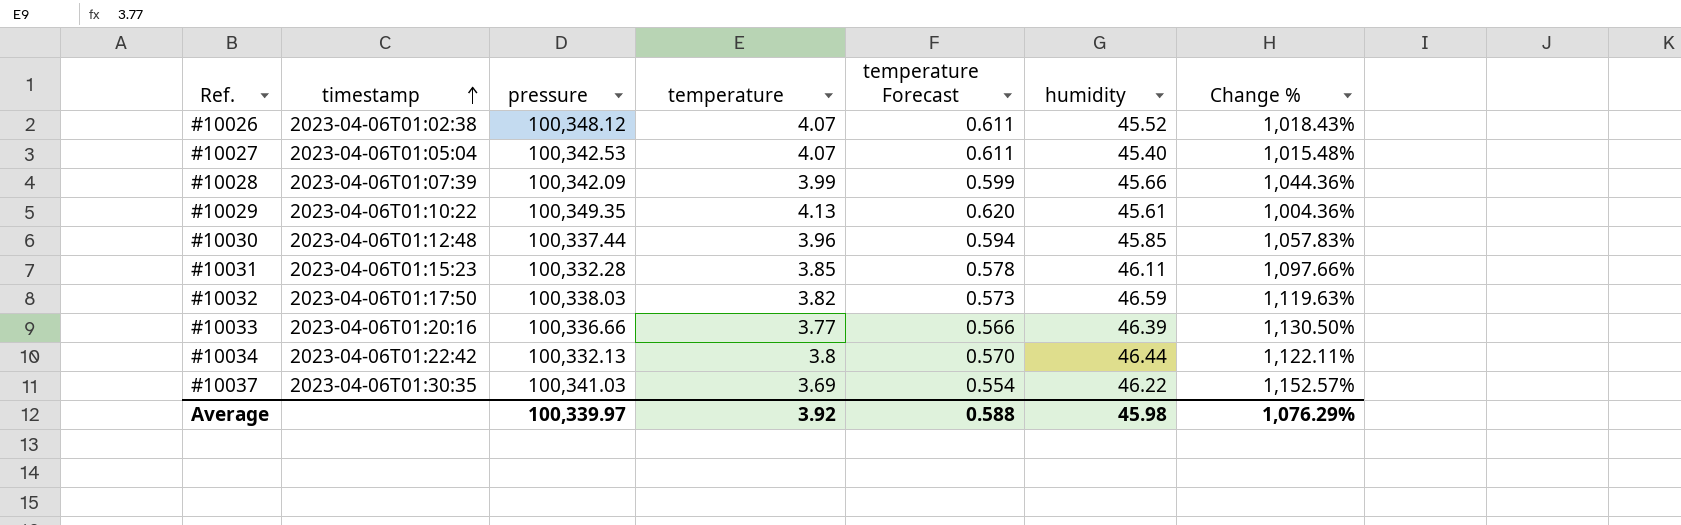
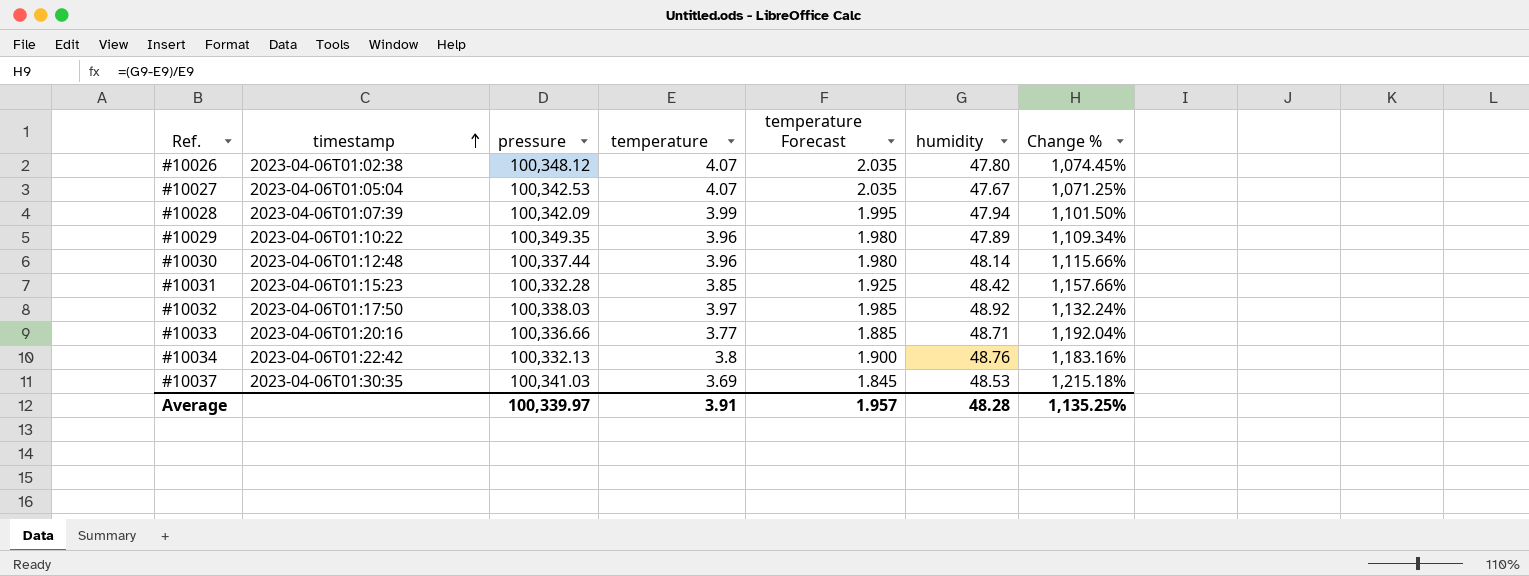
column temperature Forecast | formula: [temperature] * 0.15 -> [temperature] * 0.5
#10026 | humidity: 45.52 -> 47.80
#10026 | Change %: 1,018.43% -> 1,074.45%
#10027 | humidity: 45.40 -> 47.67
#10027 | Change %: 1,015.48% -> 1,071.25%
#10028 | humidity: 45.66 -> 47.94
#10028 | Change %: 1,044.36% -> 1,101.50%
#10029 | temperature: 4.13 -> 3.96
#10029 | humidity: 45.61 -> 47.89
#10029 | Change %: 1,004.36% -> 1,109.34%
#10030 | humidity: 45.85 -> 48.14
#10030 | Change %: 1,057.83% -> 1,115.66%
#10031 | humidity: 46.11 -> 48.42
#10031 | Change %: 1,097.66% -> 1,157.66%
#10032 | temperature: 3.82 -> 3.97
#10032 | humidity: 46.59 -> 48.92
#10032 | Change %: 1,119.63% -> 1,132.24%
#10033 | humidity: 46.39 -> 48.71
#10033 | Change %: 1,130.50% -> 1,192.04%
#10034 | humidity: 46.44 -> 48.76
#10034 | Change %: 1,122.11% -> 1,183.16%
#10037 | humidity: 46.22 -> 48.53
#10037 | Change %: 1,152.57% -> 1,215.18%
Average | temperature: 3.92 -> 3.91
Average | temperature Forecast: 0.588 -> 1.957
Average | humidity: 45.98 -> 48.28
Average | Change %: 1,076.29% -> 1,135.25%

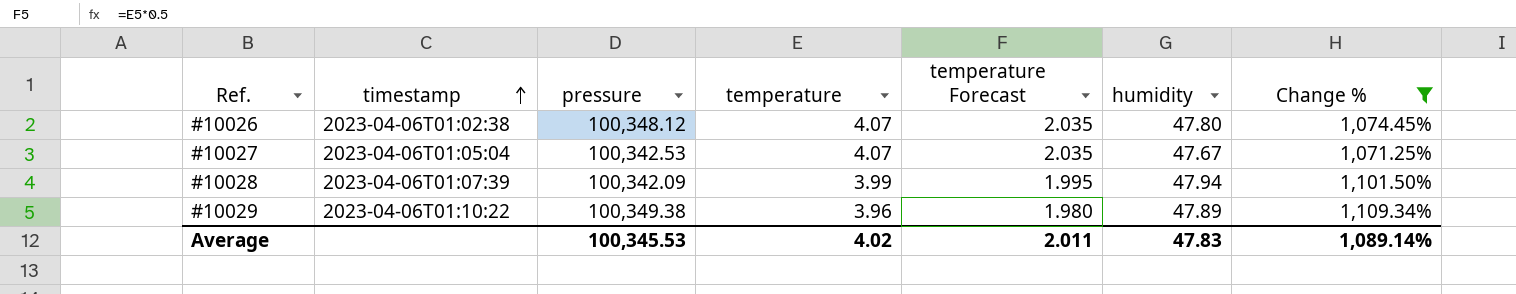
filter: none -> Change % <= 1,109.34%
#10029 | pressure: 100,349.35 -> 100,349.38
Average | pressure: 100,339.97 -> 100,345.53
Average | temperature: 3.91 -> 4.02
Average | temperature Forecast: 1.957 -> 2.011
Average | humidity: 48.28 -> 47.83
Average | Change %: 1,135.25% -> 1,089.14%

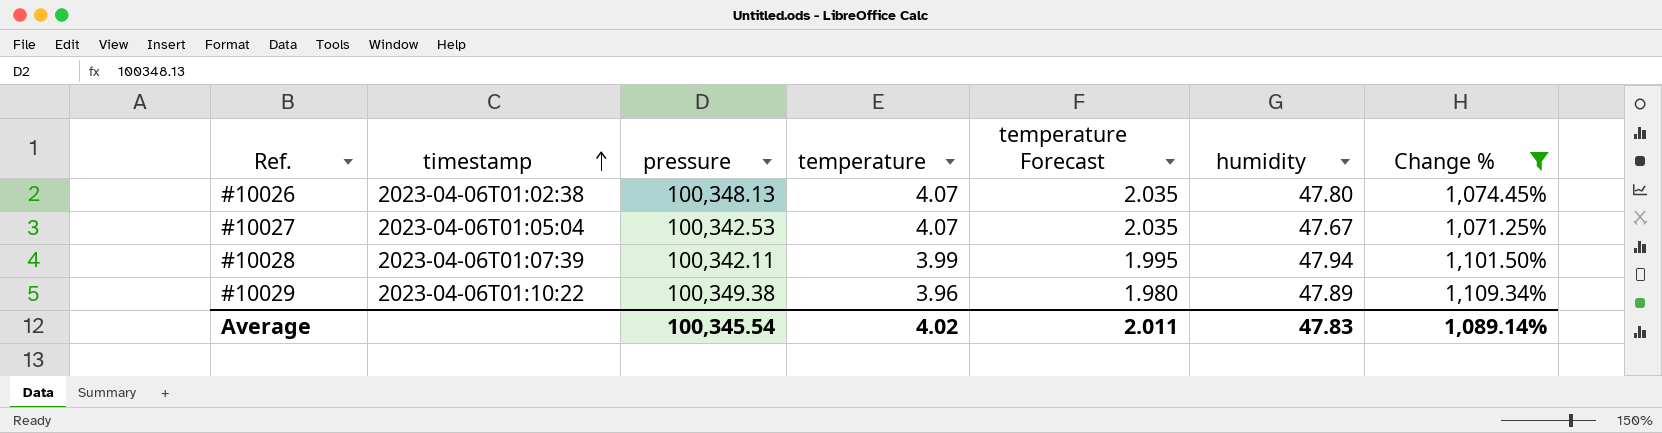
#10026 | pressure: 100,348.12 -> 100,348.13
#10028 | pressure: 100,342.09 -> 100,342.11
Average | pressure: 100,345.53 -> 100,345.54

